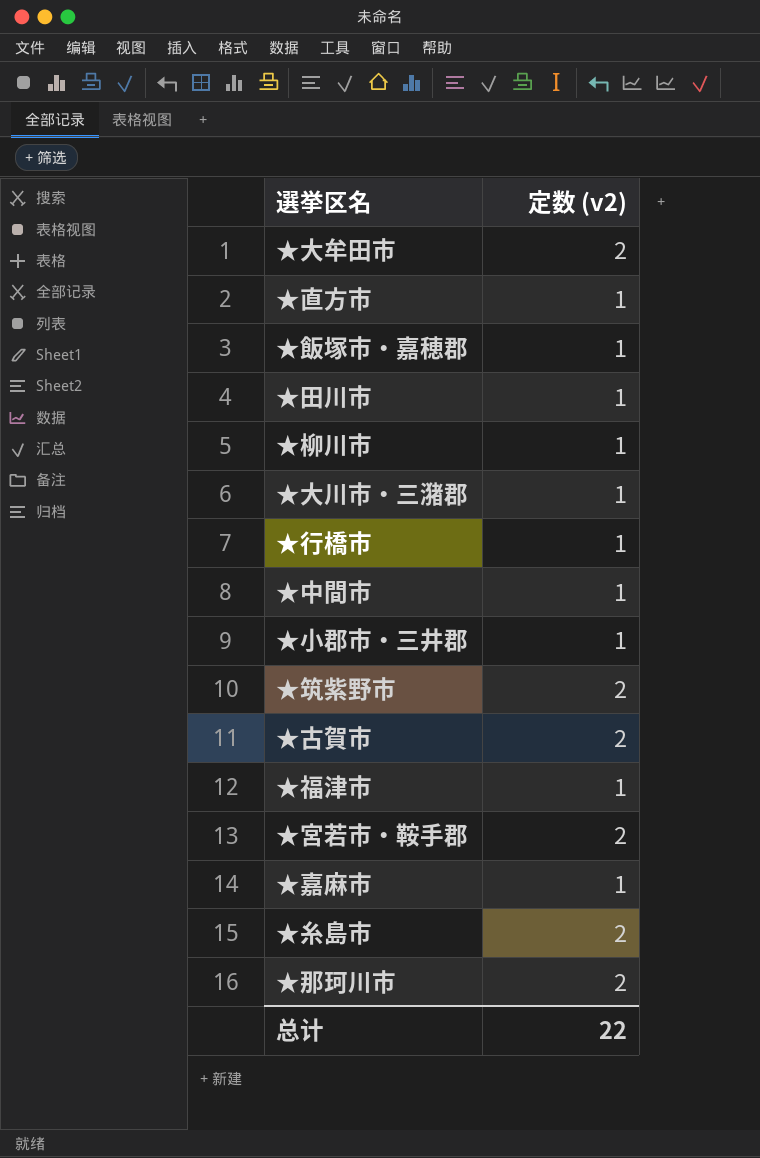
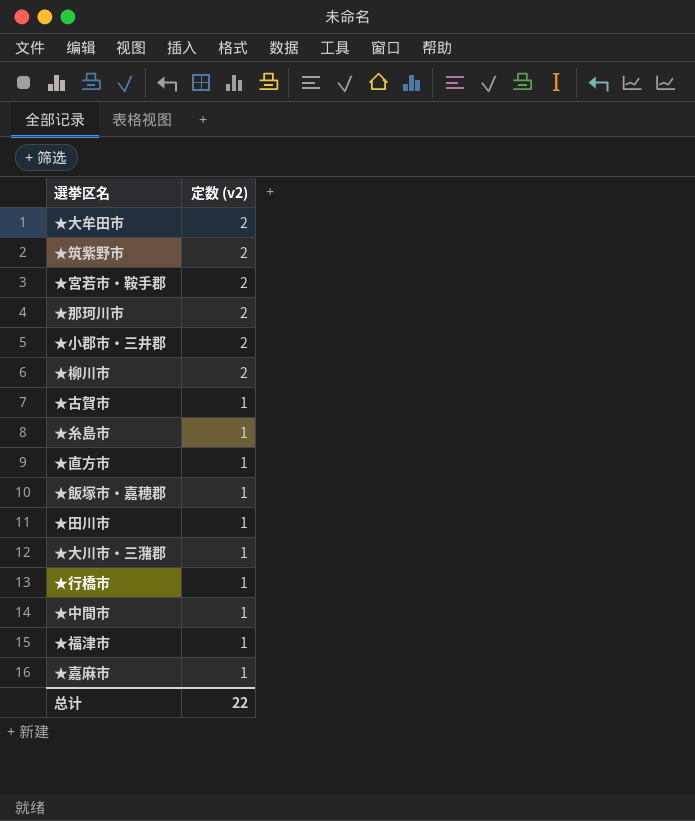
row order: none -> 定数 (v2) descending
★小郡市・三井郡 | 定数 (v2): 1 -> 2
★柳川市 | 定数 (v2): 1 -> 2
★古賀市 | 定数 (v2): 2 -> 1
★糸島市 | 定数 (v2): 2 -> 1

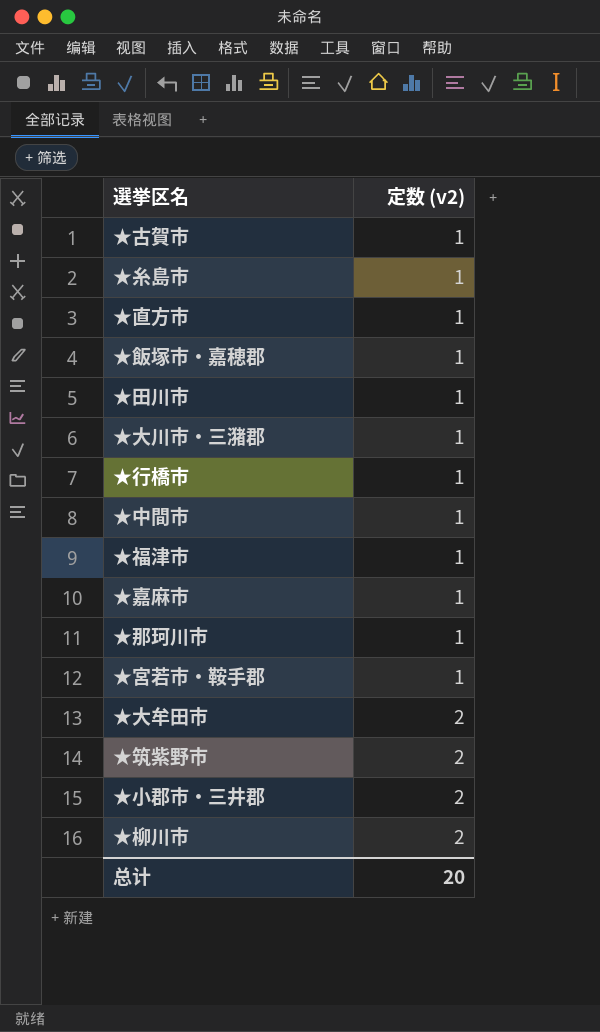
row order: 定数 (v2) descending -> 定数 (v2) ascending
★那珂川市 | 定数 (v2): 2 -> 1
★宮若市・鞍手郡 | 定数 (v2): 2 -> 1
总计 | 定数 (v2): 22 -> 20

